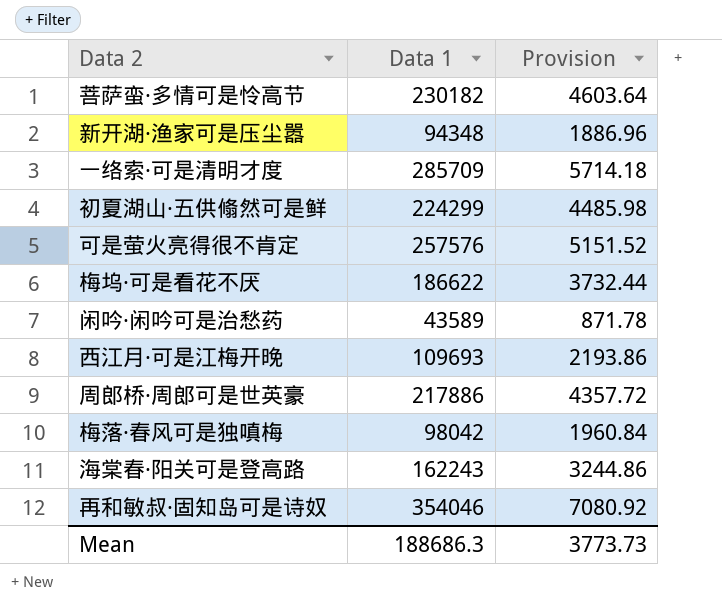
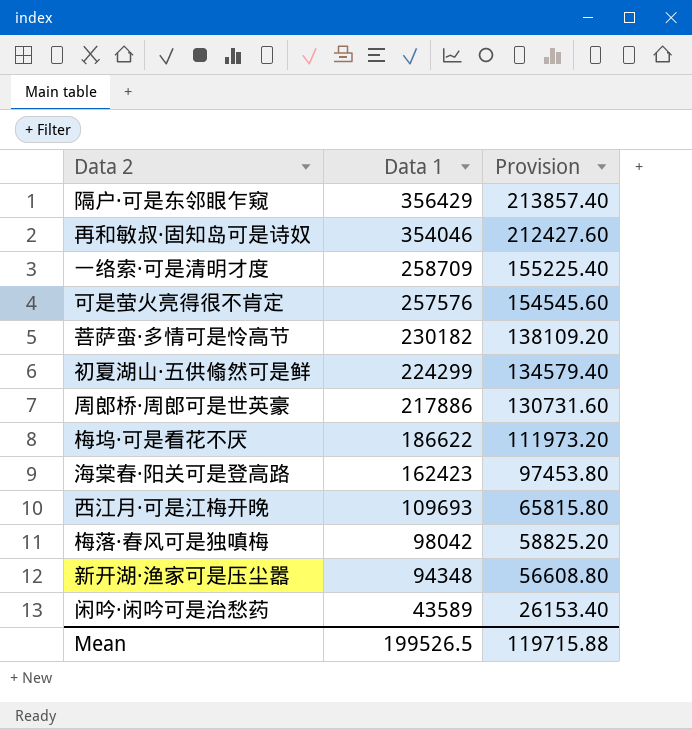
row order: none -> Data 1 descending
column Provision | formula: [Data 1] * 0.02 -> [Data 1] * 0.6
row 隔户·可是东邻眼乍窥: none -> 356429 | 213857.40
一络索·可是清明才度 | Data 1: 285709 -> 258709
海棠春·阳关可是登高路 | Data 1: 162243 -> 162423
Mean | Data 1: 188686.3 -> 199526.5
Mean | Provision: 3773.73 -> 119715.88

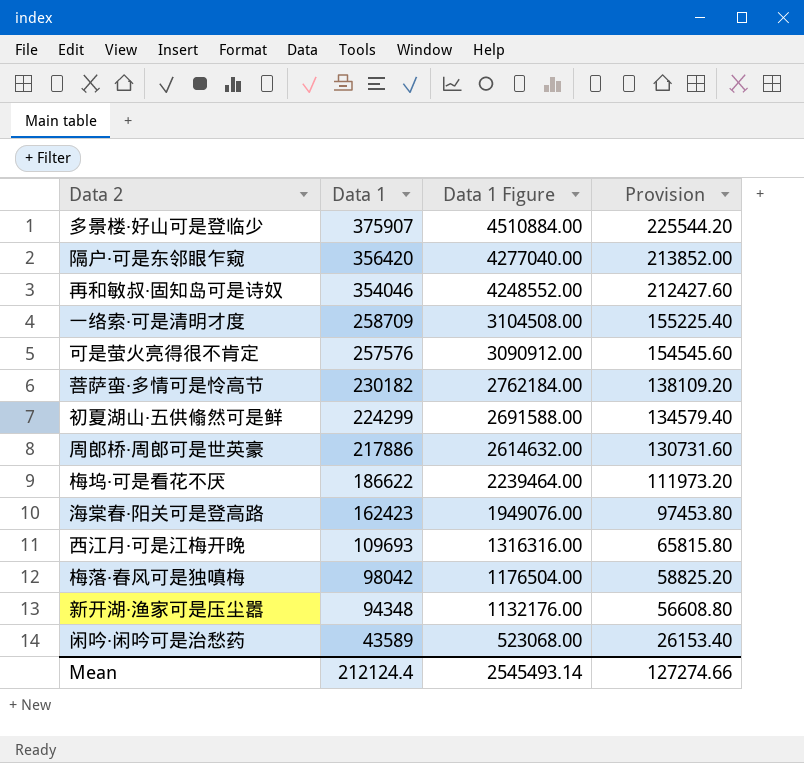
column Data 1 Figure | formula: none -> [Data 1] * 12
row 多景楼·好山可是登临少: none -> 375907 | 4510884.00 | 225544.20
隔户·可是东邻眼乍窥 | Data 1: 356429 -> 356420
隔户·可是东邻眼乍窥 | Provision: 213857.40 -> 213852.00
Mean | Data 1: 199526.5 -> 212124.4
Mean | Provision: 119715.88 -> 127274.66

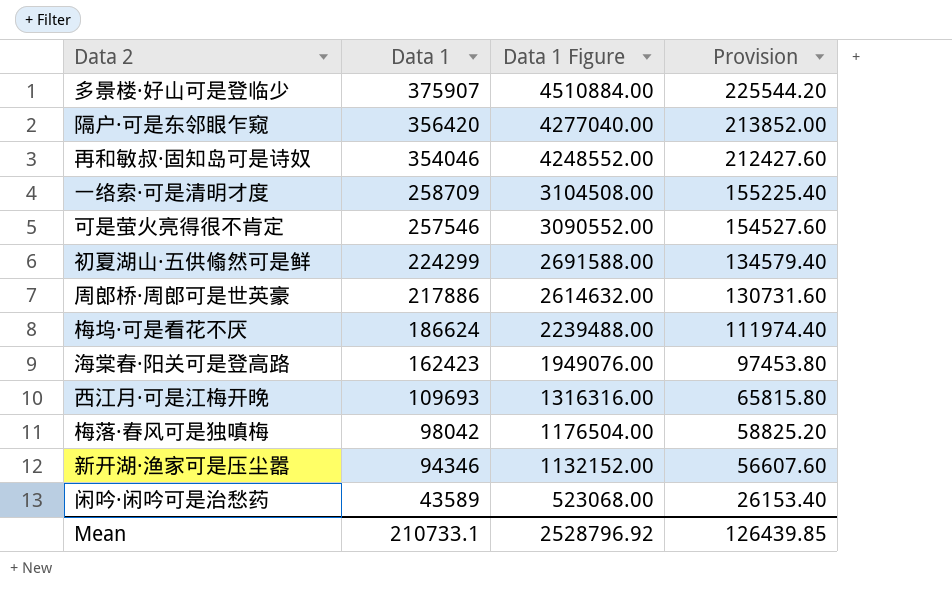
row 菩萨蛮·多情可是怜高节: 230182 | 2762184.00 | 138109.20 -> none
可是萤火亮得很不肯定 | Data 1: 257576 -> 257546
可是萤火亮得很不肯定 | Data 1 Figure: 3090912.00 -> 3090552.00
可是萤火亮得很不肯定 | Provision: 154545.60 -> 154527.60
梅坞·可是看花不厌 | Data 1: 186622 -> 186624
梅坞·可是看花不厌 | Data 1 Figure: 2239464.00 -> 2239488.00
梅坞·可是看花不厌 | Provision: 111973.20 -> 111974.40
新开湖·渔家可是压尘嚣 | Data 1: 94348 -> 94346
新开湖·渔家可是压尘嚣 | Data 1 Figure: 1132176.00 -> 1132152.00
新开湖·渔家可是压尘嚣 | Provision: 56608.80 -> 56607.60
Mean | Data 1: 212124.4 -> 210733.1
Mean | Data 1 Figure: 2545493.14 -> 2528796.92
Mean | Provision: 127274.66 -> 126439.85

